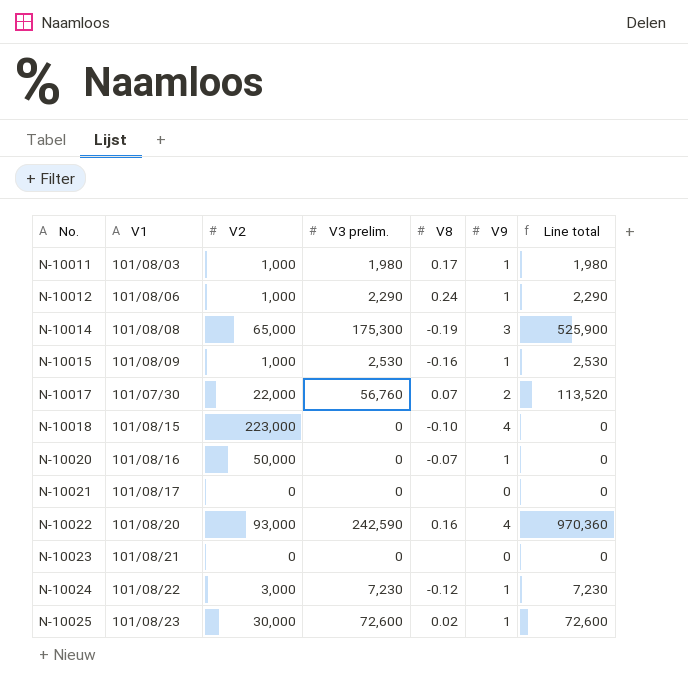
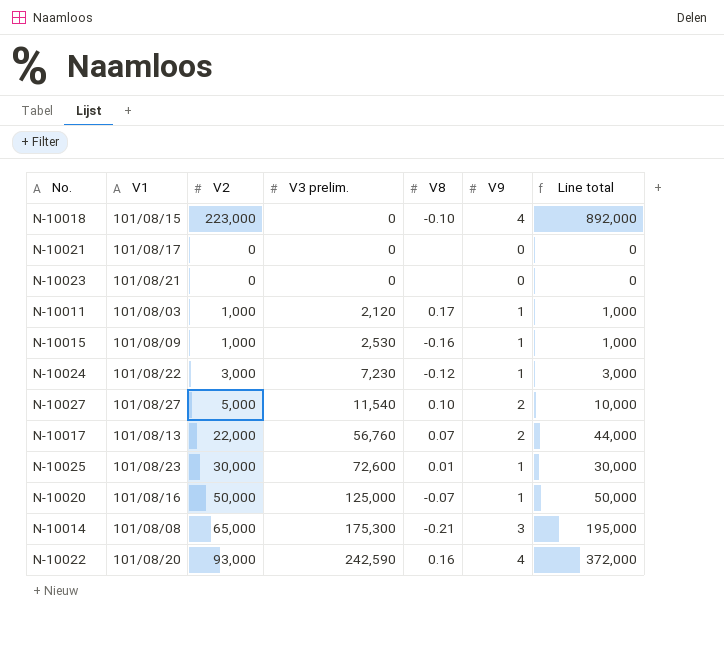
row order: No. ascending -> V3 prelim. ascending
column Line total | formula: [V3 prelim.] * [V9] -> [V2] * [V9]
row N-10012: 101/08/06 | 1,000 | 2,290 | 0.24 | 1 | 2,290 -> none
N-10011 | V3 prelim.: 1,980 -> 2,120
row N-10027: none -> 101/08/27 | 5,000 | 11,540 | 0.10 | 2 | 10,000
N-10017 | V1: 101/07/30 -> 101/08/13
N-10025 | V8: 0.02 -> 0.01
N-10020 | V3 prelim.: 0 -> 125,000
N-10014 | V8: -0.19 -> -0.21

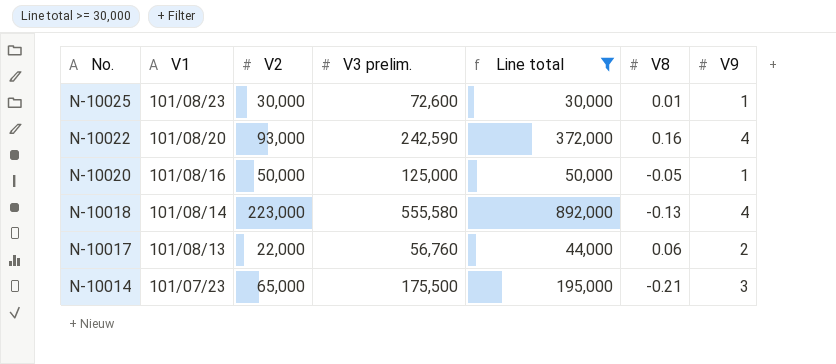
filter: none -> Line total >= 30,000
row order: V3 prelim. ascending -> No. descending
column Line total | position: 7 -> 5
N-10020 | V8: -0.07 -> -0.05
N-10018 | V1: 101/08/15 -> 101/08/14
N-10018 | V3 prelim.: 0 -> 555,580
N-10018 | V8: -0.10 -> -0.13
N-10017 | V8: 0.07 -> 0.06
N-10014 | V1: 101/08/08 -> 101/07/23
N-10014 | V3 prelim.: 175,300 -> 175,500

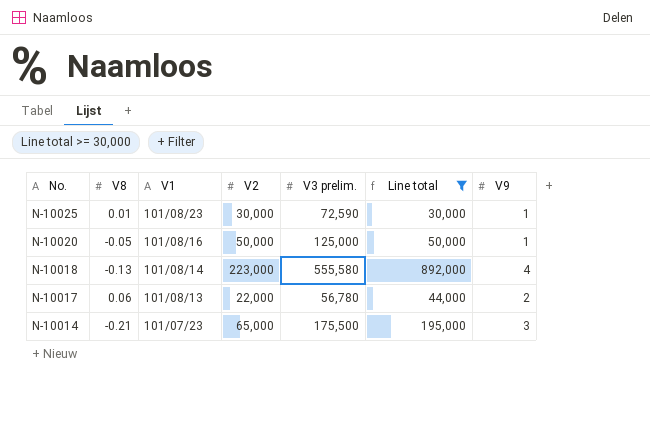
column V8 | position: 6 -> 2
row N-10022: 101/08/20 | 93,000 | 242,590 | 372,000 | 0.16 | 4 -> none
N-10025 | V3 prelim.: 72,600 -> 72,590
N-10017 | V3 prelim.: 56,760 -> 56,780

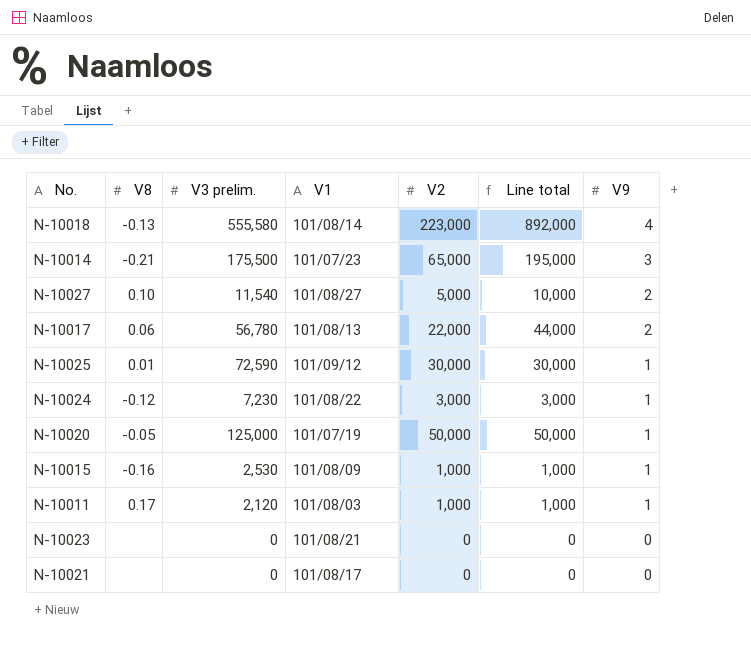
filter: Line total >= 30,000 -> none
row order: No. descending -> V9 descending
column V3 prelim. | position: 5 -> 3
N-10025 | V1: 101/08/23 -> 101/09/12
N-10020 | V1: 101/08/16 -> 101/07/19

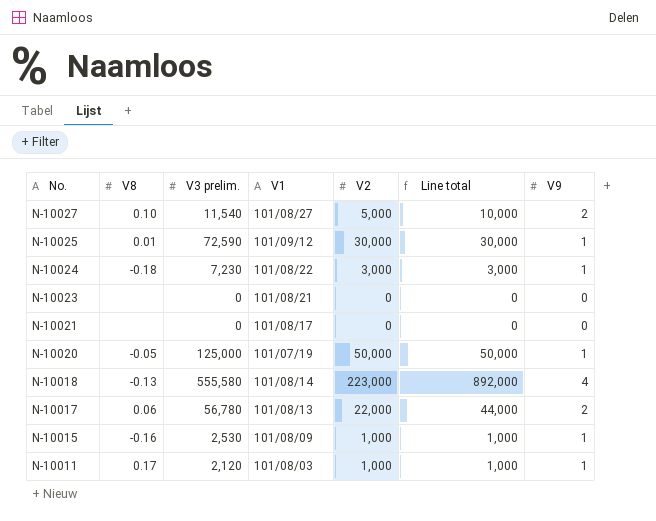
row order: V9 descending -> No. descending
row N-10014: -0.21 | 175,500 | 101/07/23 | 65,000 | 195,000 | 3 -> none
N-10024 | V8: -0.12 -> -0.18

